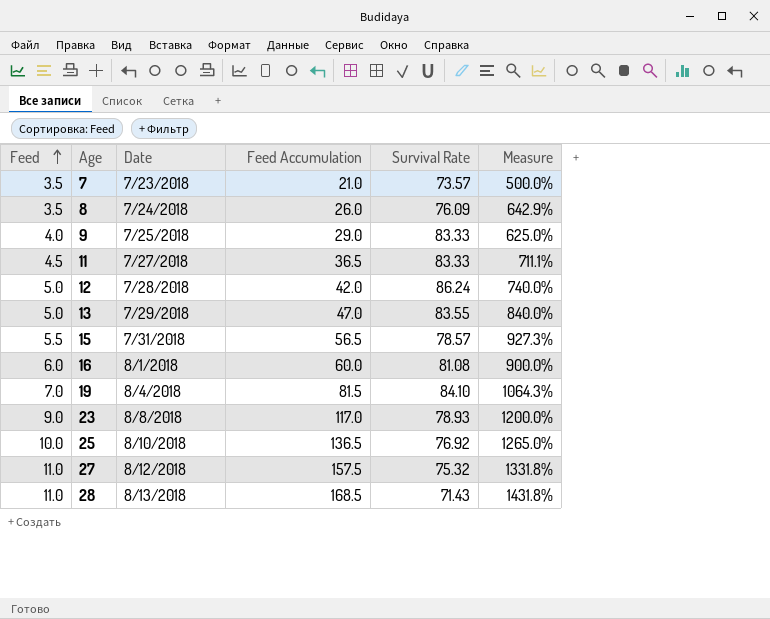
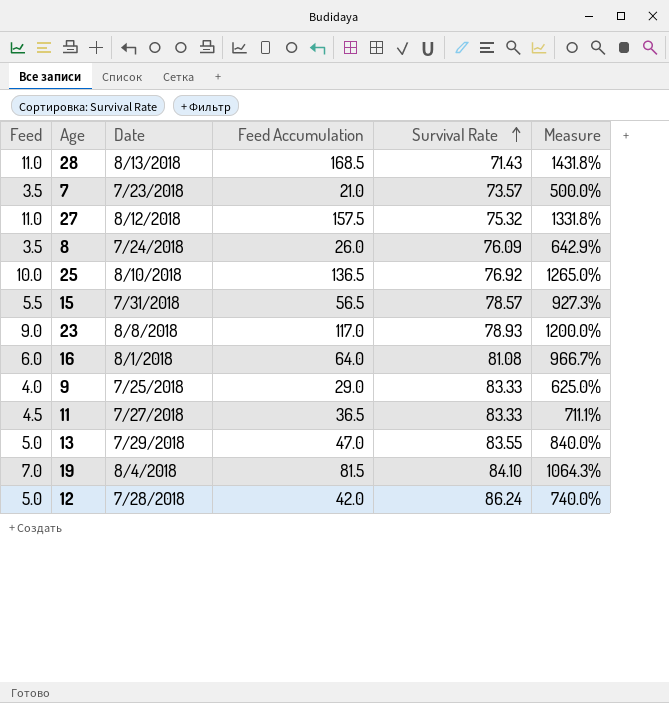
row order: Feed ascending -> Survival Rate ascending
16 | Feed Accumulation: 60.0 -> 64.0
16 | Measure: 900.0% -> 966.7%

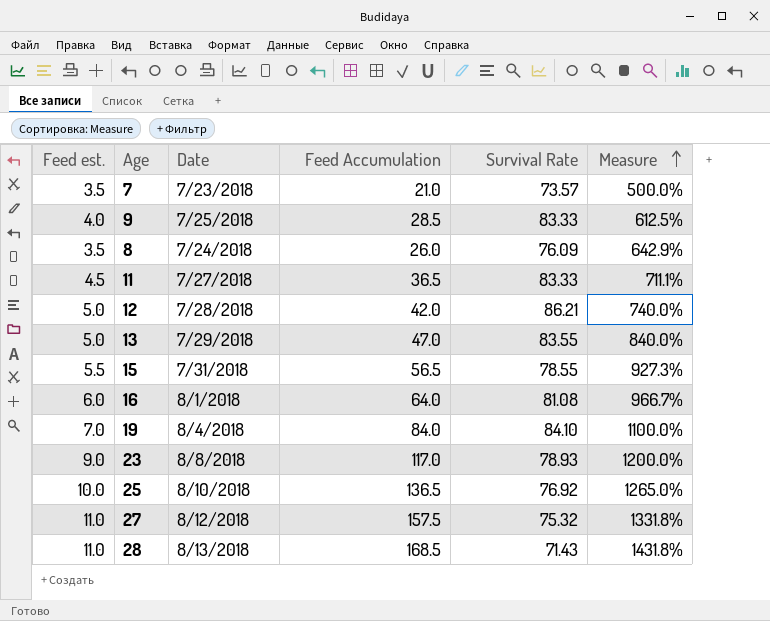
row order: Survival Rate ascending -> Measure ascending
column name: Feed -> Feed est.
9 | Feed Accumulation: 29.0 -> 28.5
9 | Measure: 625.0% -> 612.5%
12 | Survival Rate: 86.24 -> 86.21
15 | Survival Rate: 78.57 -> 78.55
19 | Feed Accumulation: 81.5 -> 84.0
19 | Measure: 1064.3% -> 1100.0%

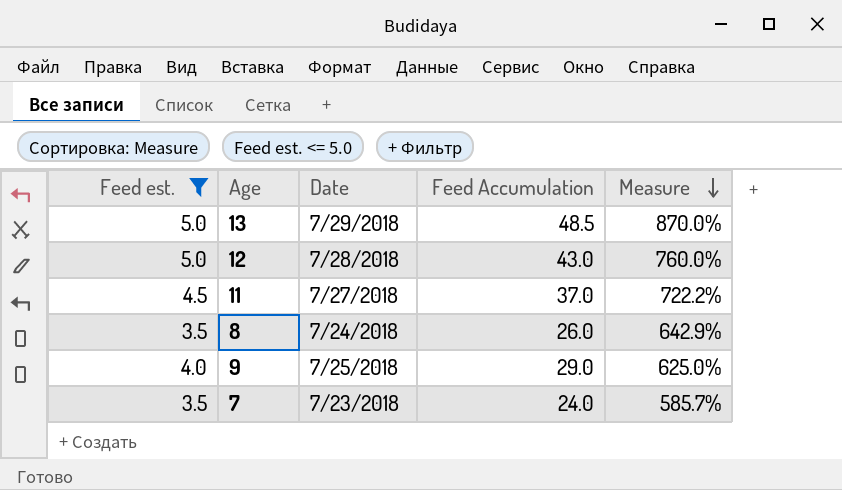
filter: none -> Feed est. <= 5.0
row order: Measure ascending -> Measure descending
column Survival Rate | position: 5 -> none
13 | Feed Accumulation: 47.0 -> 48.5
13 | Measure: 840.0% -> 870.0%
12 | Feed Accumulation: 42.0 -> 43.0
12 | Measure: 740.0% -> 760.0%
11 | Feed Accumulation: 36.5 -> 37.0
11 | Measure: 711.1% -> 722.2%
9 | Feed Accumulation: 28.5 -> 29.0
9 | Measure: 612.5% -> 625.0%
7 | Feed Accumulation: 21.0 -> 24.0
7 | Measure: 500.0% -> 585.7%

